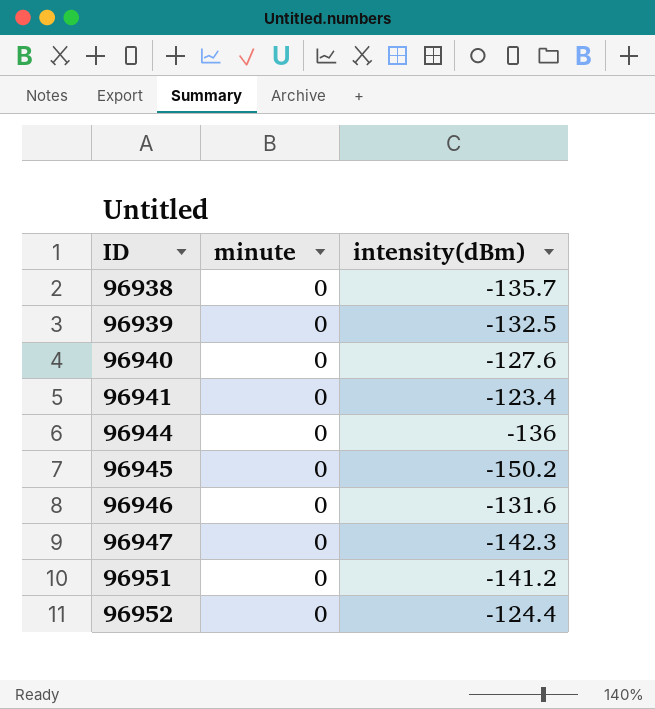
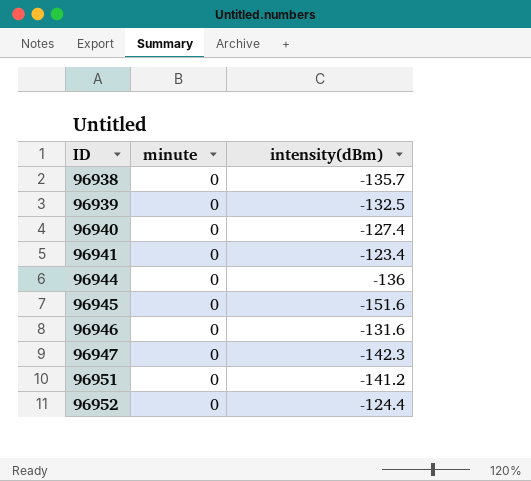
96940 | intensity(dBm): -127.6 -> -127.4
96945 | intensity(dBm): -150.2 -> -151.6

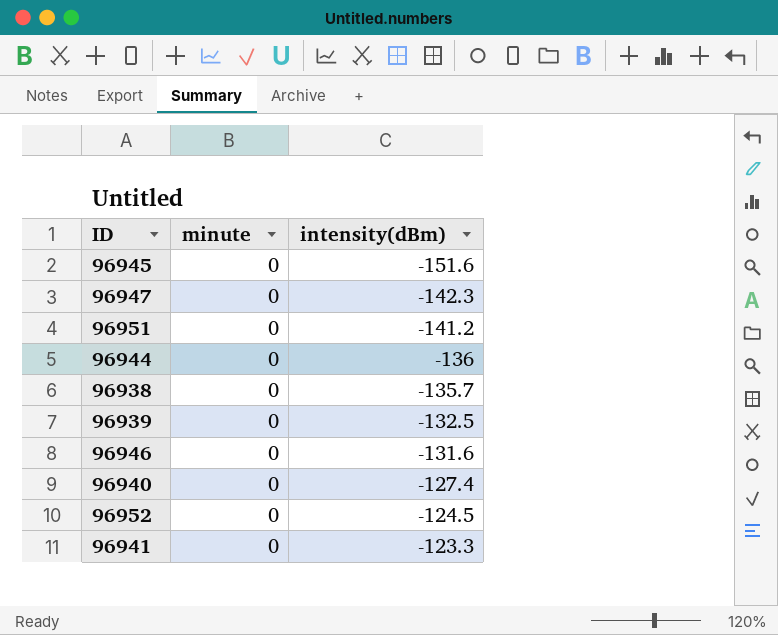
row order: ID ascending -> intensity(dBm) ascending
96952 | intensity(dBm): -124.4 -> -124.5
96941 | intensity(dBm): -123.4 -> -123.3

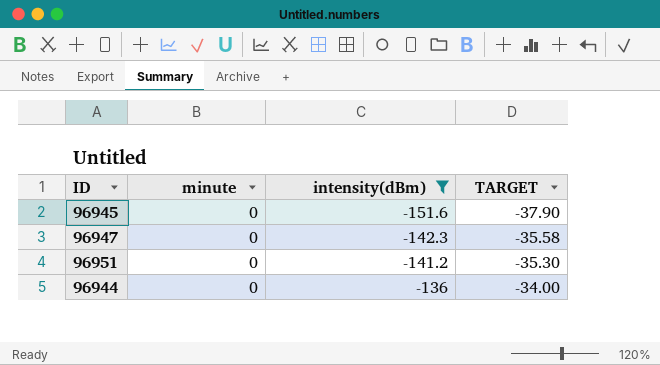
filter: none -> intensity(dBm) <= -136
column TARGET | formula: none -> [intensity(dBm)] * 0.25

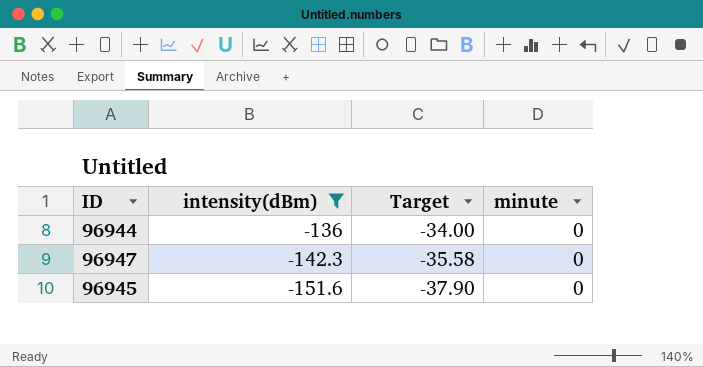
row order: intensity(dBm) ascending -> intensity(dBm) descending
column name: TARGET -> Target
column minute | position: 2 -> 4
row 96951: 0 | -141.2 | -35.30 -> none

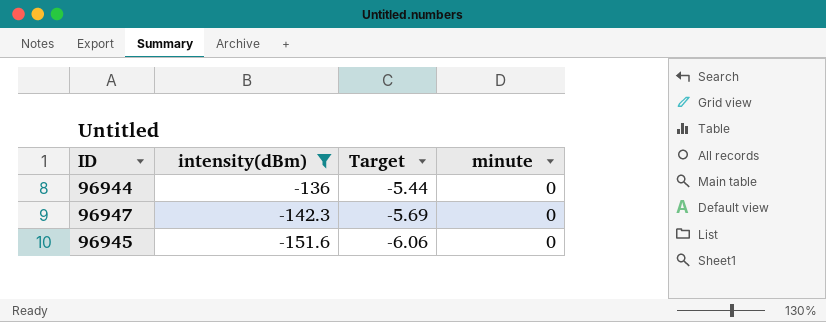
column Target | formula: [intensity(dBm)] * 0.25 -> [intensity(dBm)] * 0.04

